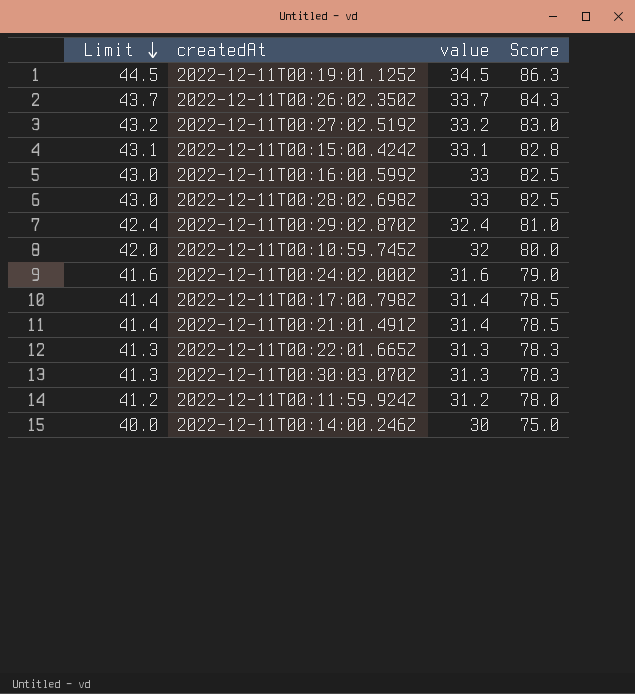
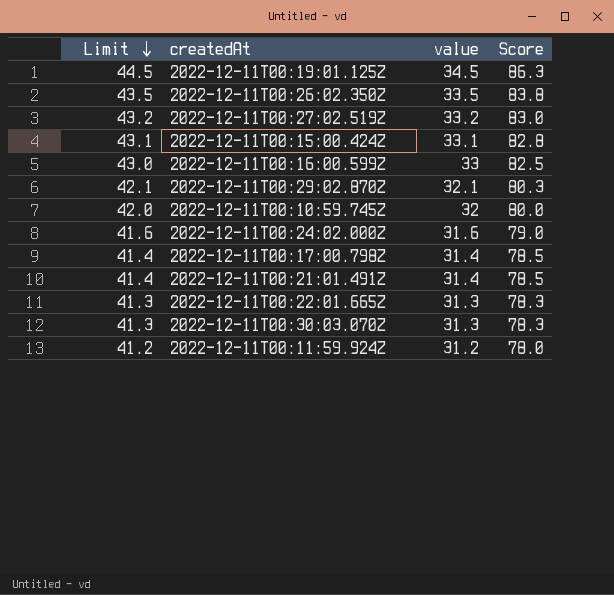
row 2022-12-11T00:28:02.698Z: 43.0 | 33 | 82.5 -> none
row 2022-12-11T00:14:00.246Z: 40.0 | 30 | 75.0 -> none
2022-12-11T00:26:02.350Z | Limit: 43.7 -> 43.5
2022-12-11T00:26:02.350Z | value: 33.7 -> 33.5
2022-12-11T00:26:02.350Z | Score: 84.3 -> 83.8
2022-12-11T00:29:02.870Z | Limit: 42.4 -> 42.1
2022-12-11T00:29:02.870Z | value: 32.4 -> 32.1
2022-12-11T00:29:02.870Z | Score: 81.0 -> 80.3

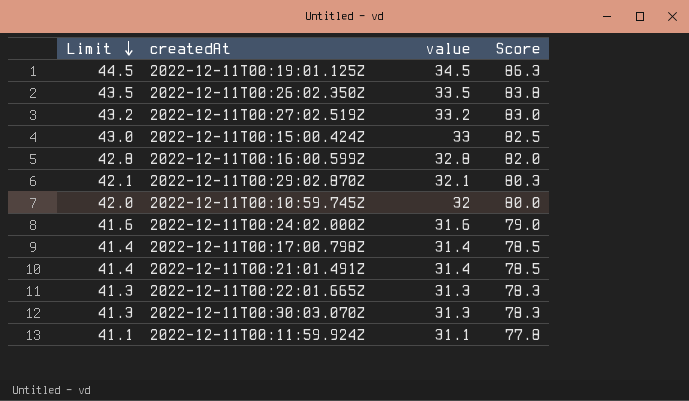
2022-12-11T00:15:00.424Z | Limit: 43.1 -> 43.0
2022-12-11T00:15:00.424Z | value: 33.1 -> 33
2022-12-11T00:15:00.424Z | Score: 82.8 -> 82.5
2022-12-11T00:16:00.599Z | Limit: 43.0 -> 42.8
2022-12-11T00:16:00.599Z | value: 33 -> 32.8
2022-12-11T00:16:00.599Z | Score: 82.5 -> 82.0
2022-12-11T00:11:59.924Z | Limit: 41.2 -> 41.1
2022-12-11T00:11:59.924Z | value: 31.2 -> 31.1
2022-12-11T00:11:59.924Z | Score: 78.0 -> 77.8

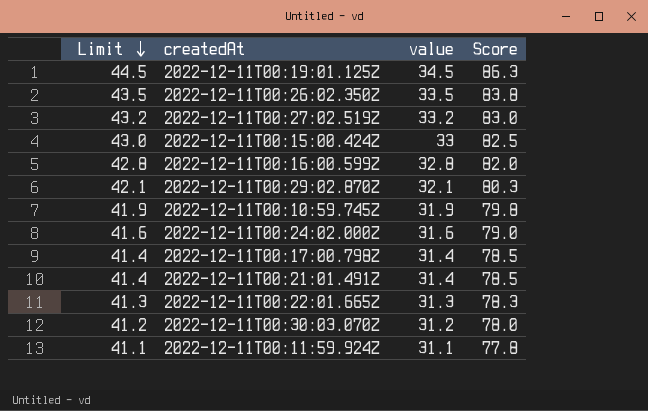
2022-12-11T00:10:59.745Z | Limit: 42.0 -> 41.9
2022-12-11T00:10:59.745Z | value: 32 -> 31.9
2022-12-11T00:10:59.745Z | Score: 80.0 -> 79.8
2022-12-11T00:30:03.070Z | Limit: 41.3 -> 41.2
2022-12-11T00:30:03.070Z | value: 31.3 -> 31.2
2022-12-11T00:30:03.070Z | Score: 78.3 -> 78.0

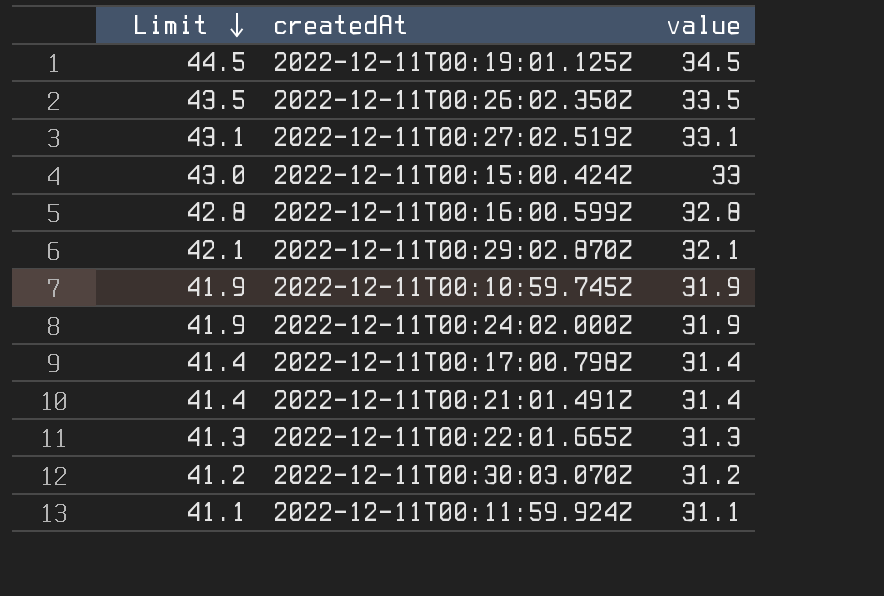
column Score | formula: [value] * 2.5 -> none
2022-12-11T00:27:02.519Z | Limit: 43.2 -> 43.1
2022-12-11T00:27:02.519Z | value: 33.2 -> 33.1
2022-12-11T00:24:02.000Z | Limit: 41.6 -> 41.9
2022-12-11T00:24:02.000Z | value: 31.6 -> 31.9

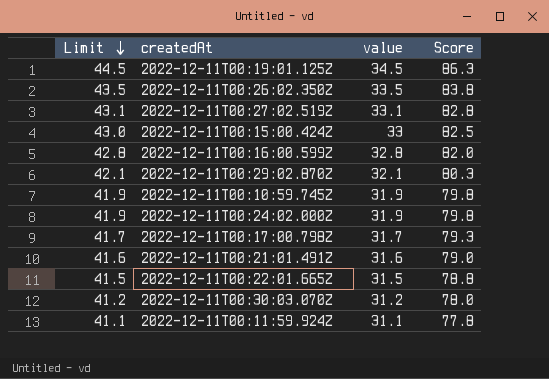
column Score | formula: none -> [value] * 2.5
2022-12-11T00:17:00.798Z | Limit: 41.4 -> 41.7
2022-12-11T00:17:00.798Z | value: 31.4 -> 31.7
2022-12-11T00:21:01.491Z | Limit: 41.4 -> 41.6
2022-12-11T00:21:01.491Z | value: 31.4 -> 31.6
2022-12-11T00:22:01.665Z | Limit: 41.3 -> 41.5
2022-12-11T00:22:01.665Z | value: 31.3 -> 31.5

